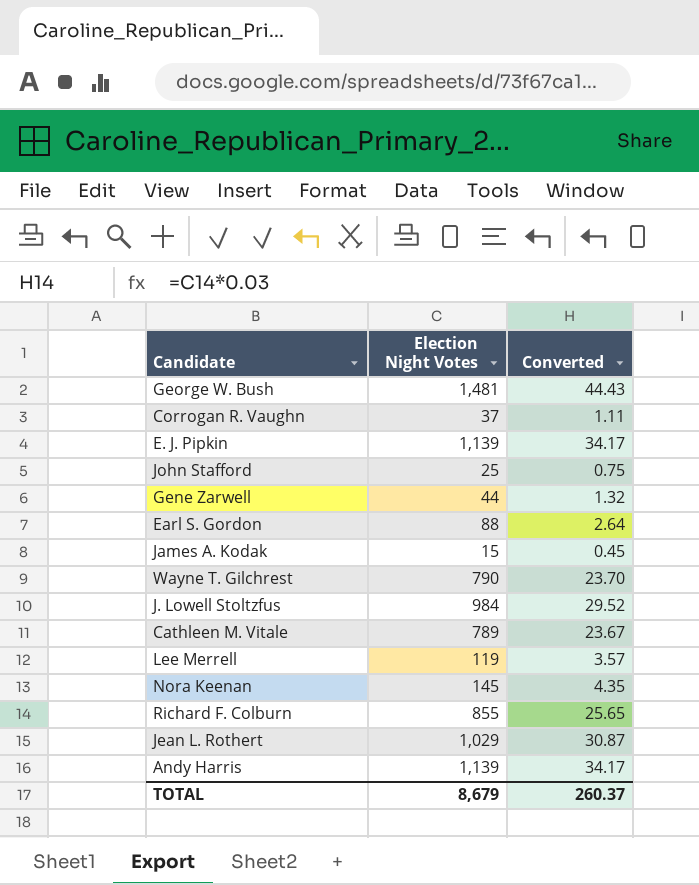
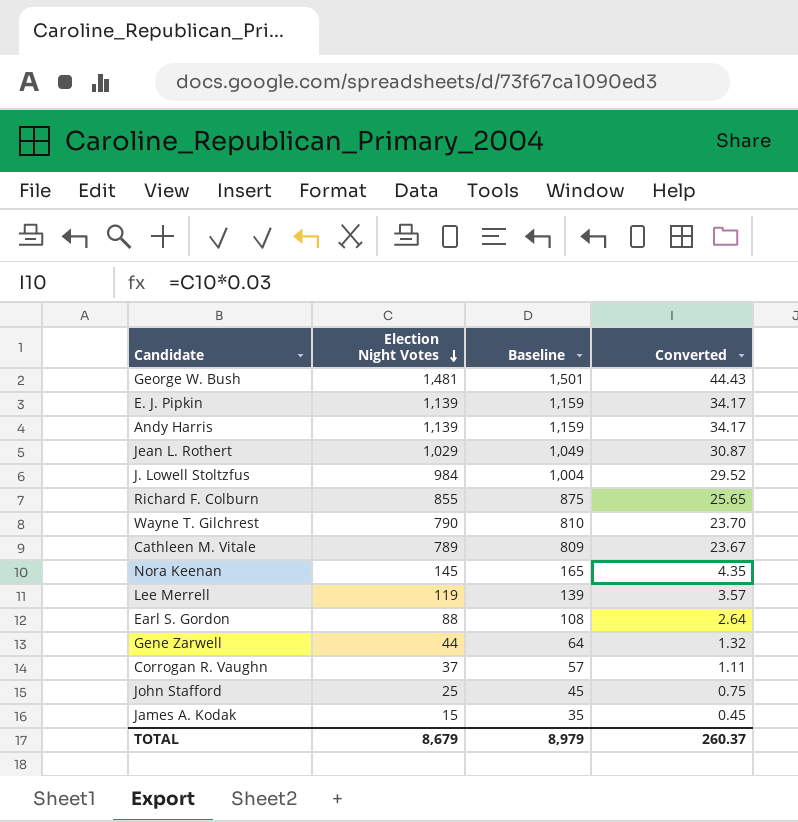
row order: none -> Election Night Votes descending
column Baseline | formula: none -> [Election Night Votes] + 20

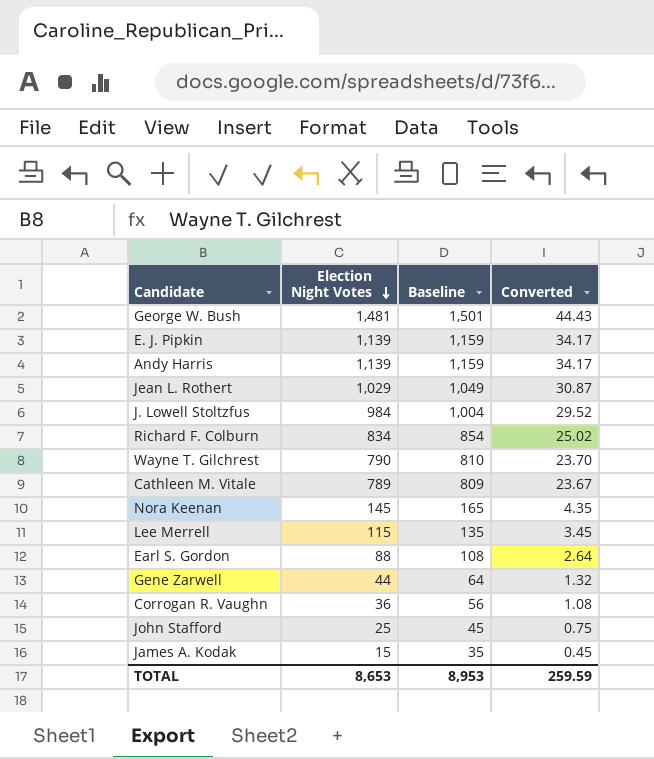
Richard F. Colburn | Election Night Votes: 855 -> 834
Richard F. Colburn | Baseline: 875 -> 854
Richard F. Colburn | Converted: 25.65 -> 25.02
Lee Merrell | Election Night Votes: 119 -> 115
Lee Merrell | Baseline: 139 -> 135
Lee Merrell | Converted: 3.57 -> 3.45
Corrogan R. Vaughn | Election Night Votes: 37 -> 36
Corrogan R. Vaughn | Baseline: 57 -> 56
Corrogan R. Vaughn | Converted: 1.11 -> 1.08
TOTAL | Election Night Votes: 8,679 -> 8,653
TOTAL | Baseline: 8,979 -> 8,953
TOTAL | Converted: 260.37 -> 259.59

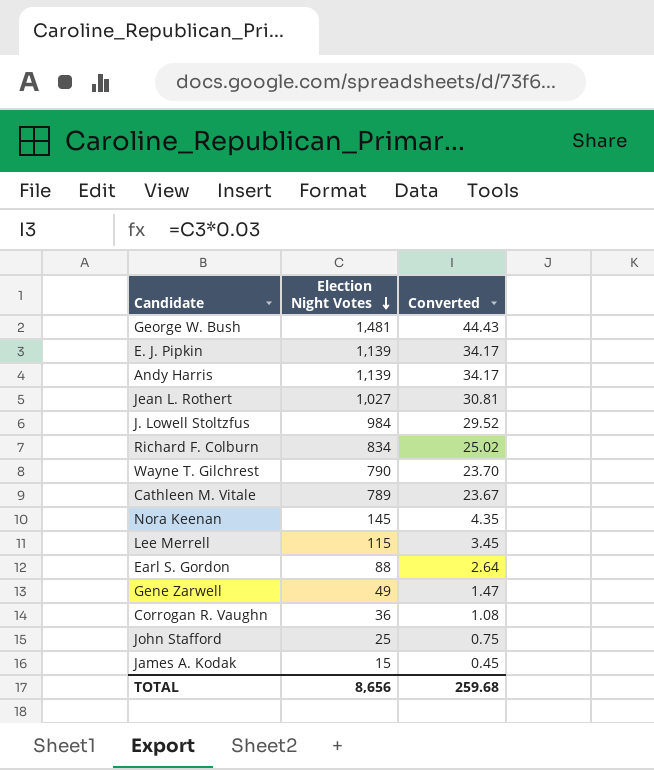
column Baseline | formula: [Election Night Votes] + 20 -> none
Jean L. Rothert | Election Night Votes: 1,029 -> 1,027
Jean L. Rothert | Converted: 30.87 -> 30.81
Gene Zarwell | Election Night Votes: 44 -> 49
Gene Zarwell | Converted: 1.32 -> 1.47
TOTAL | Election Night Votes: 8,653 -> 8,656
TOTAL | Converted: 259.59 -> 259.68

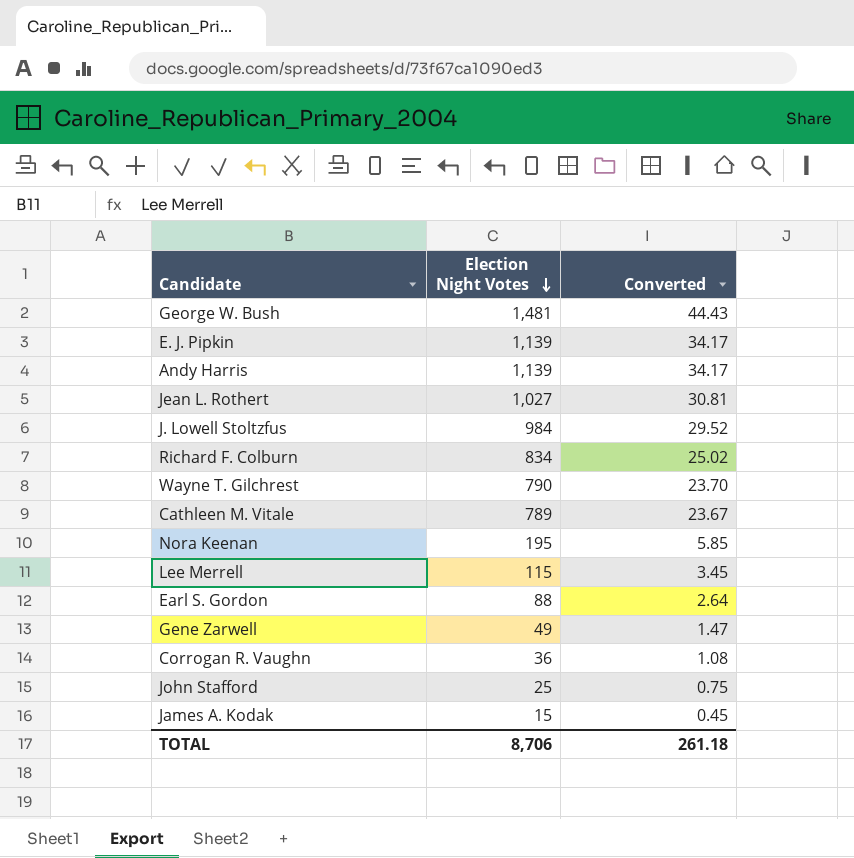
Nora Keenan | Election Night Votes: 145 -> 195
Nora Keenan | Converted: 4.35 -> 5.85
TOTAL | Election Night Votes: 8,656 -> 8,706
TOTAL | Converted: 259.68 -> 261.18

